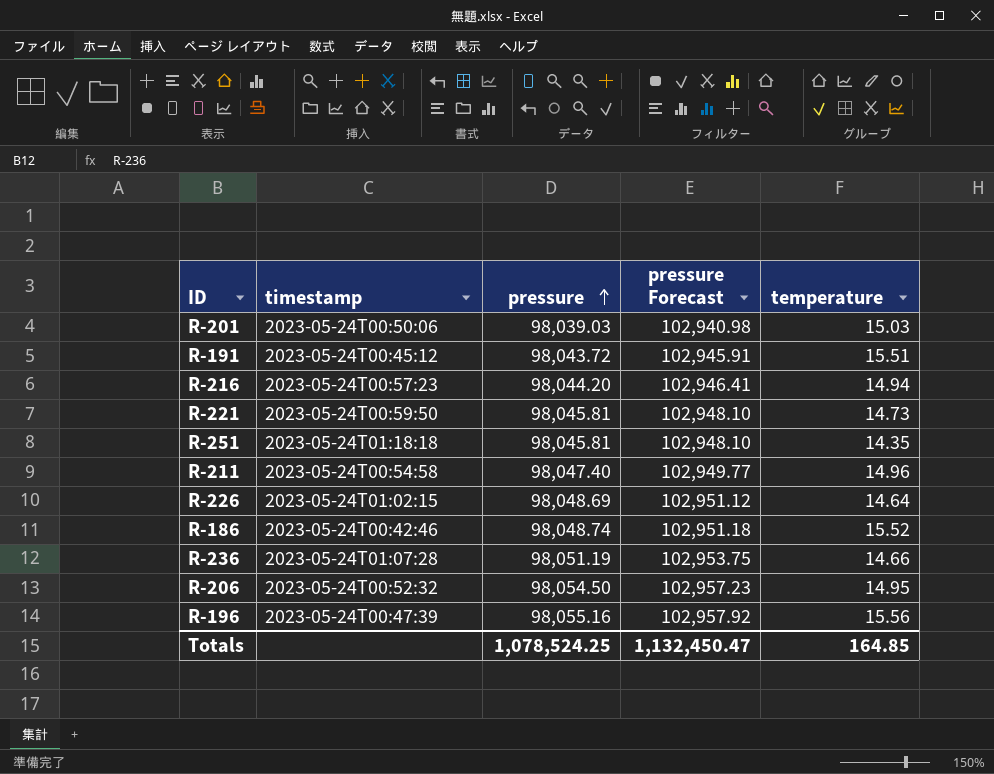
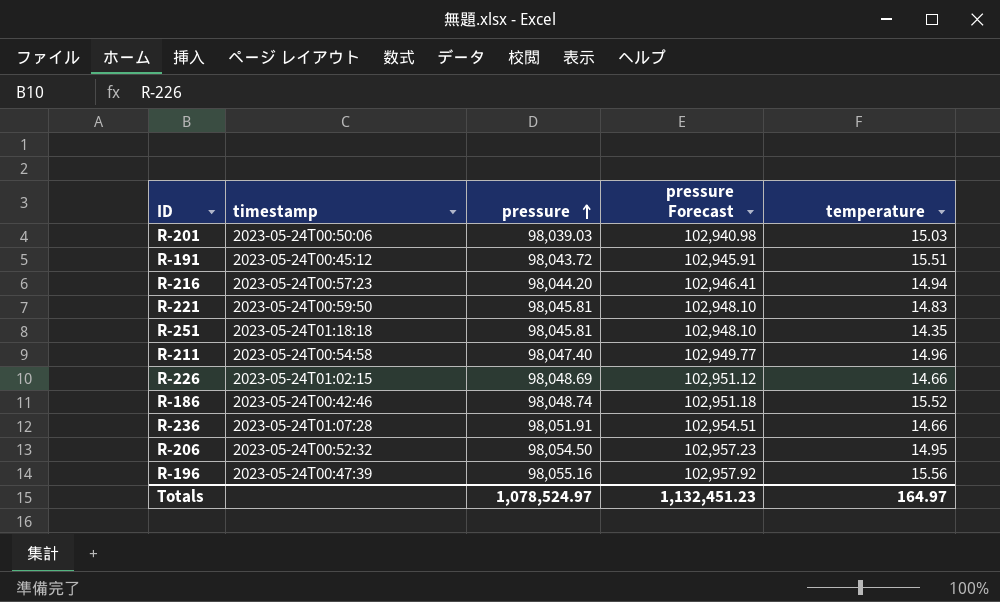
R-221 | temperature: 14.73 -> 14.83
R-226 | temperature: 14.64 -> 14.66
R-236 | pressure: 98,051.19 -> 98,051.91
R-236 | pressure Forecast: 102,953.75 -> 102,954.51
Totals | pressure: 1,078,524.25 -> 1,078,524.97
Totals | pressure Forecast: 1,132,450.47 -> 1,132,451.23
Totals | temperature: 164.85 -> 164.97

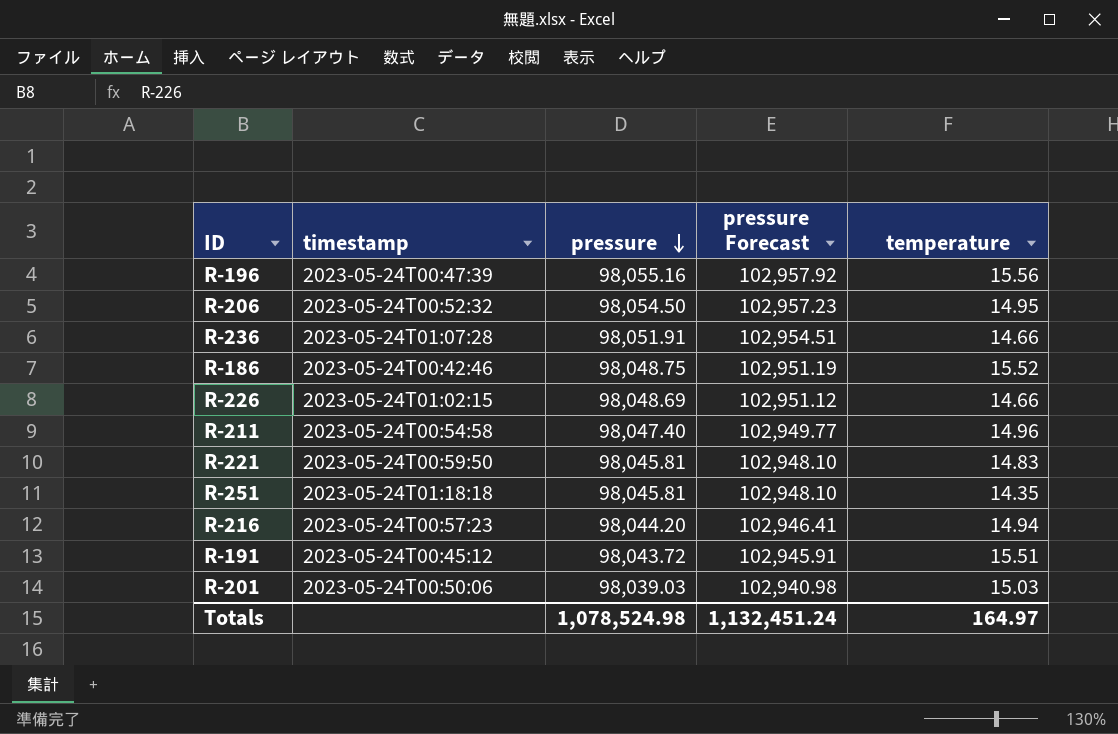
row order: pressure ascending -> pressure descending
R-186 | pressure: 98,048.74 -> 98,048.75
R-186 | pressure Forecast: 102,951.18 -> 102,951.19
Totals | pressure: 1,078,524.97 -> 1,078,524.98
Totals | pressure Forecast: 1,132,451.23 -> 1,132,451.24

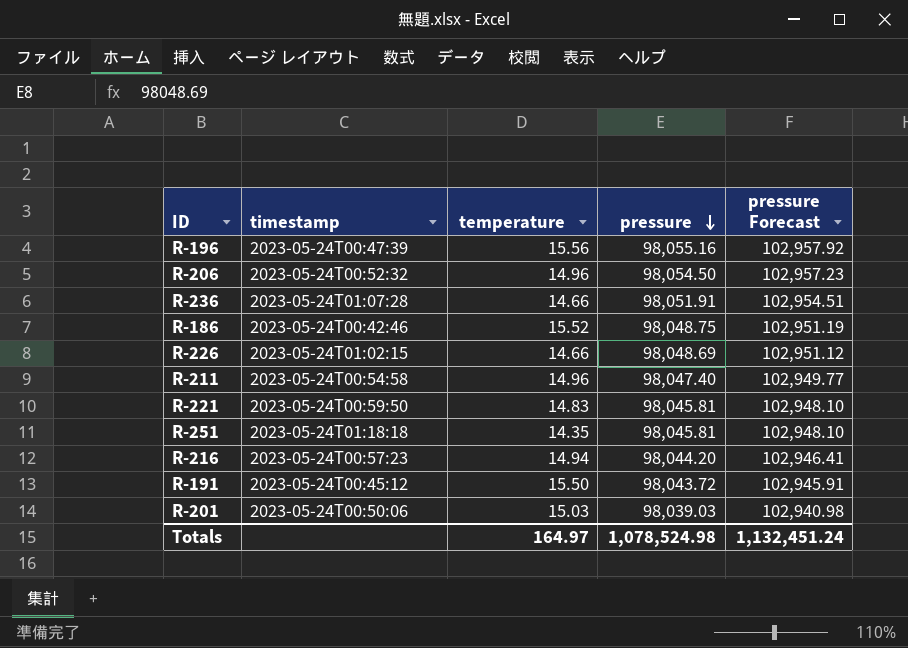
column temperature | position: 5 -> 3
R-206 | temperature: 14.95 -> 14.96
R-191 | temperature: 15.51 -> 15.50

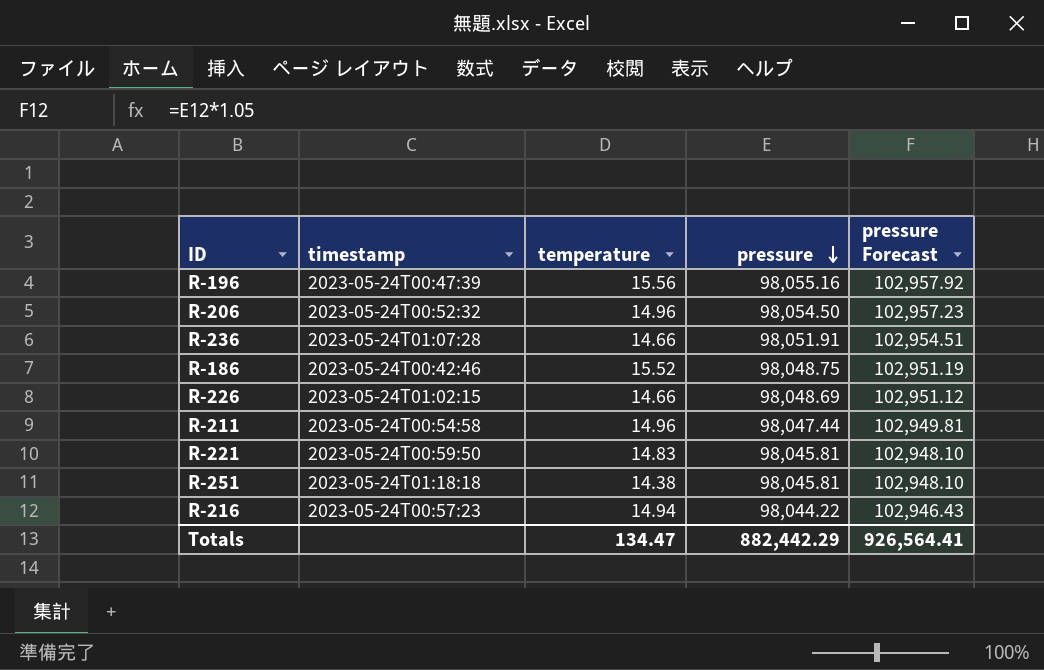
row R-191: 2023-05-24T00:45:12 | 15.50 | 98,043.72 | 102,945.91 -> none
row R-201: 2023-05-24T00:50:06 | 15.03 | 98,039.03 | 102,940.98 -> none
R-211 | pressure: 98,047.40 -> 98,047.44
R-211 | pressure Forecast: 102,949.77 -> 102,949.81
R-251 | temperature: 14.35 -> 14.38
R-216 | pressure: 98,044.20 -> 98,044.22
R-216 | pressure Forecast: 102,946.41 -> 102,946.43
Totals | temperature: 164.97 -> 134.47
Totals | pressure: 1,078,524.98 -> 882,442.29
Totals | pressure Forecast: 1,132,451.24 -> 926,564.41

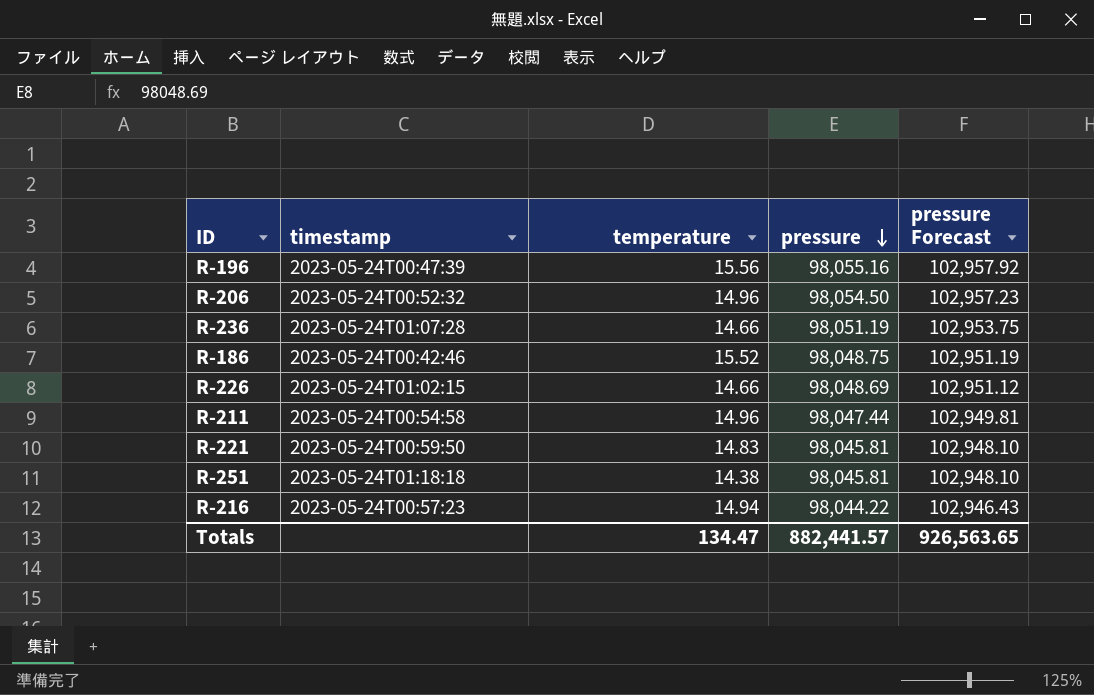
R-236 | pressure: 98,051.91 -> 98,051.19
R-236 | pressure Forecast: 102,954.51 -> 102,953.75
Totals | pressure: 882,442.29 -> 882,441.57
Totals | pressure Forecast: 926,564.41 -> 926,563.65

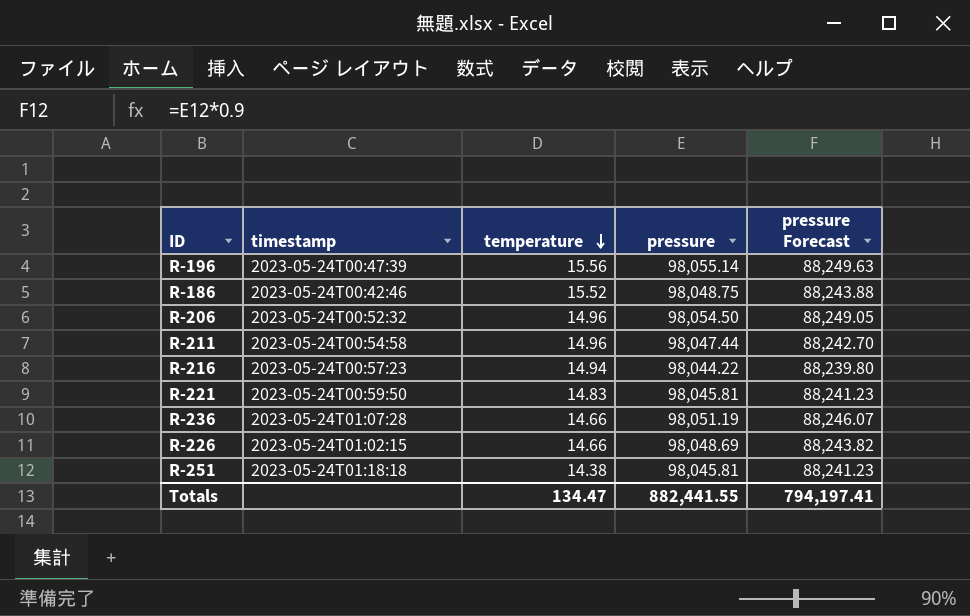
row order: pressure descending -> temperature descending
column pressure Forecast | formula: [pressure] * 1.05 -> [pressure] * 0.9
R-196 | pressure: 98,055.16 -> 98,055.14
Totals | pressure: 882,441.57 -> 882,441.55
Totals | pressure Forecast: 926,563.65 -> 794,197.41

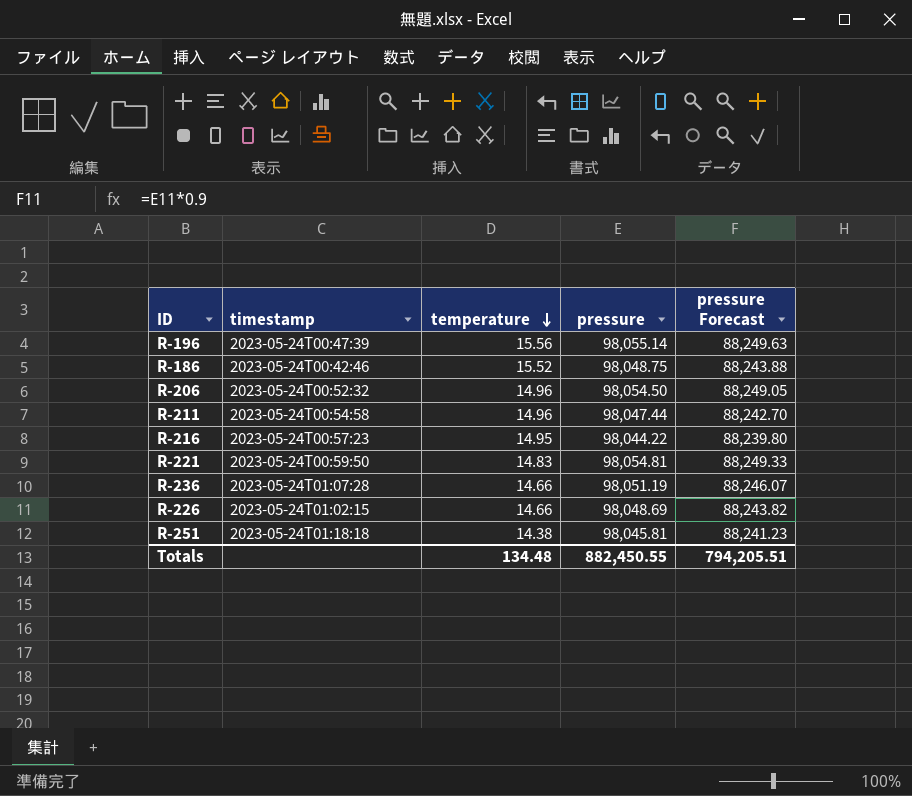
R-216 | temperature: 14.94 -> 14.95
R-221 | pressure: 98,045.81 -> 98,054.81
R-221 | pressure Forecast: 88,241.23 -> 88,249.33
Totals | temperature: 134.47 -> 134.48
Totals | pressure: 882,441.55 -> 882,450.55
Totals | pressure Forecast: 794,197.41 -> 794,205.51

